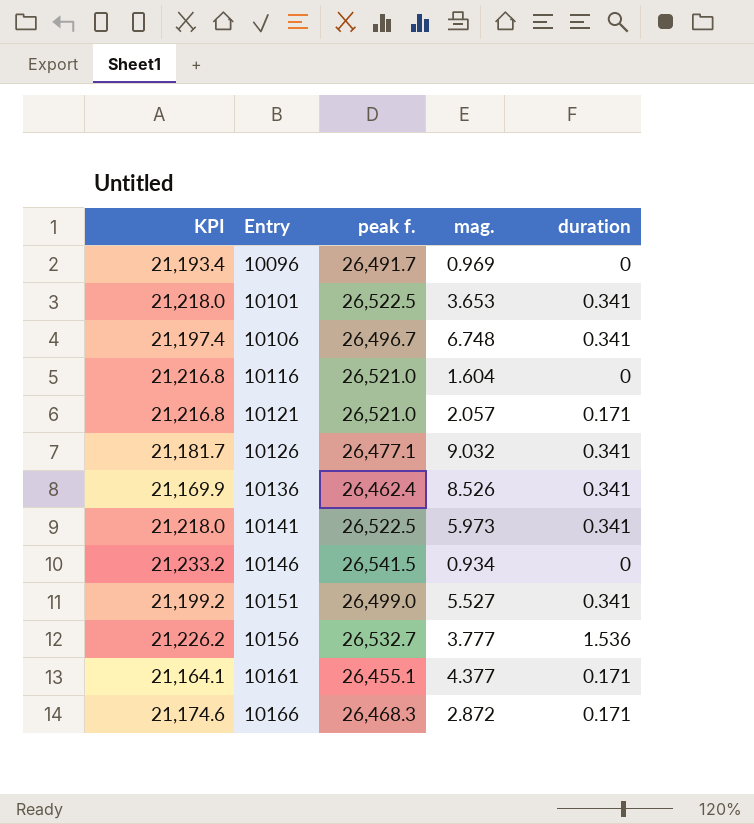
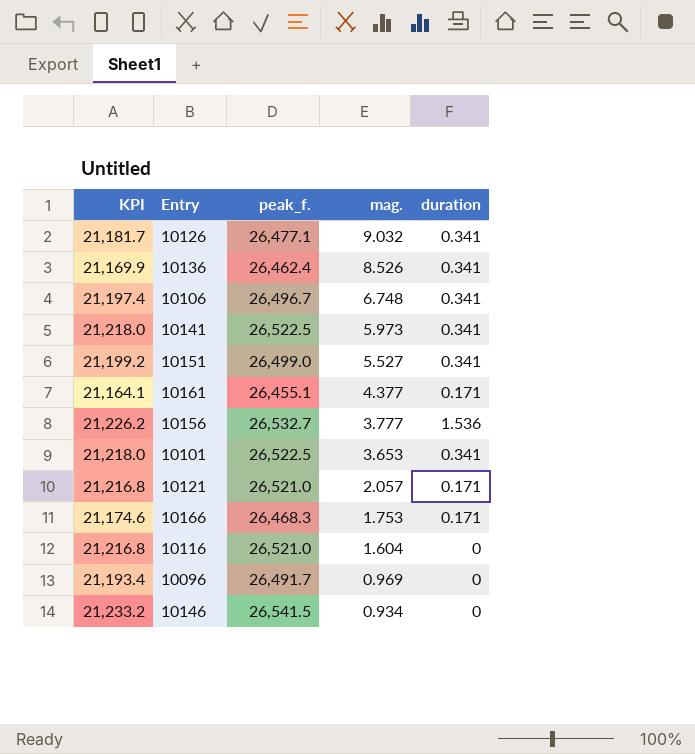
row order: Entry ascending -> mag. descending
column name: peak f. -> peak_f.
10166 | mag.: 2.872 -> 1.753

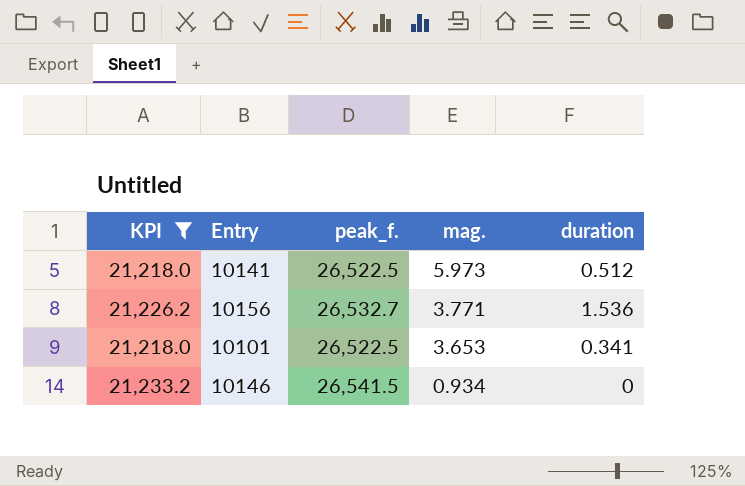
filter: none -> KPI >= 21,218.0
10141 | duration: 0.341 -> 0.512
10156 | mag.: 3.777 -> 3.771

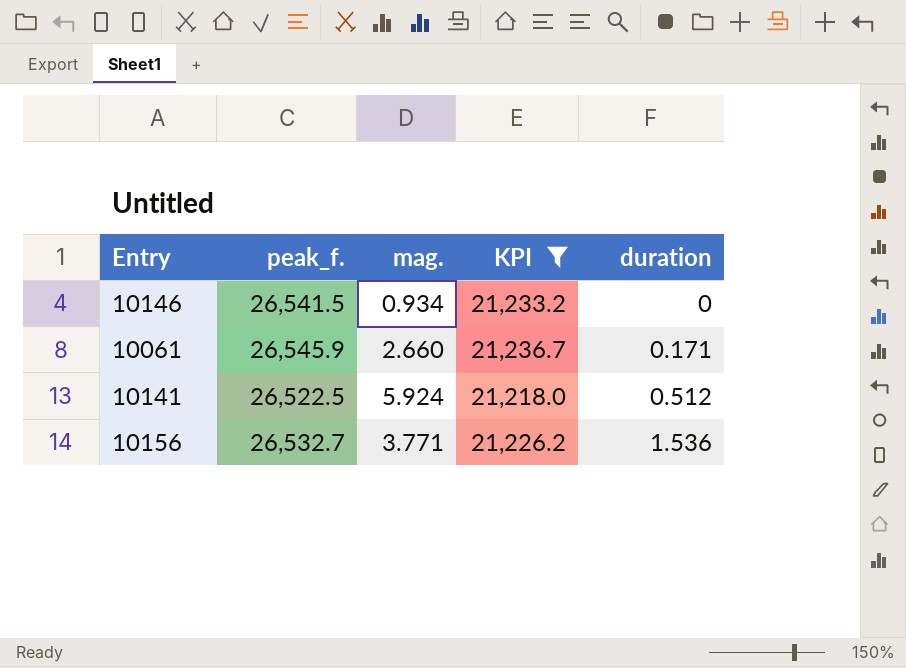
row order: mag. descending -> duration ascending
column KPI | position: 1 -> 4
row 10101: 21,218.0 | 26,522.5 | 3.653 | 0.341 -> none
row 10061: none -> 26,545.9 | 2.660 | 21,236.7 | 0.171
10141 | mag.: 5.973 -> 5.924

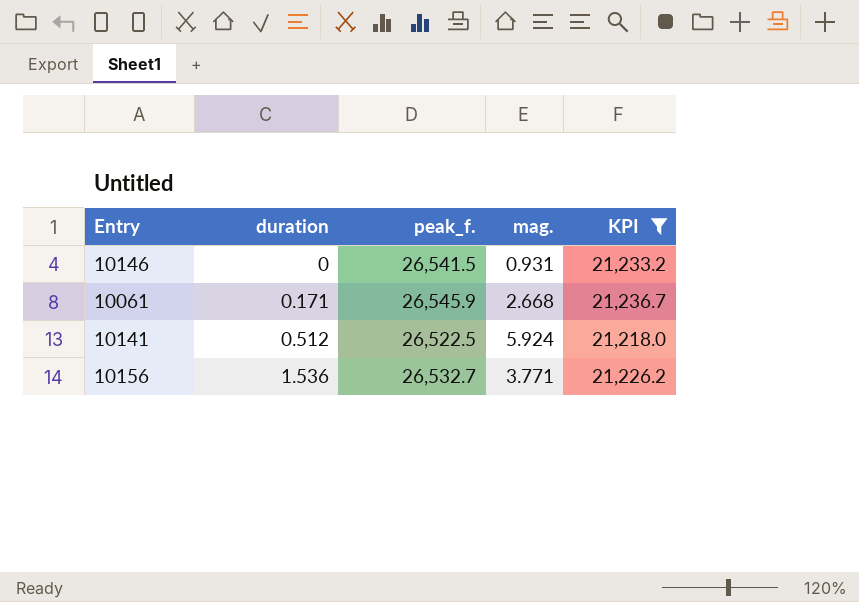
column duration | position: 5 -> 2
10146 | mag.: 0.934 -> 0.931
10061 | mag.: 2.660 -> 2.668

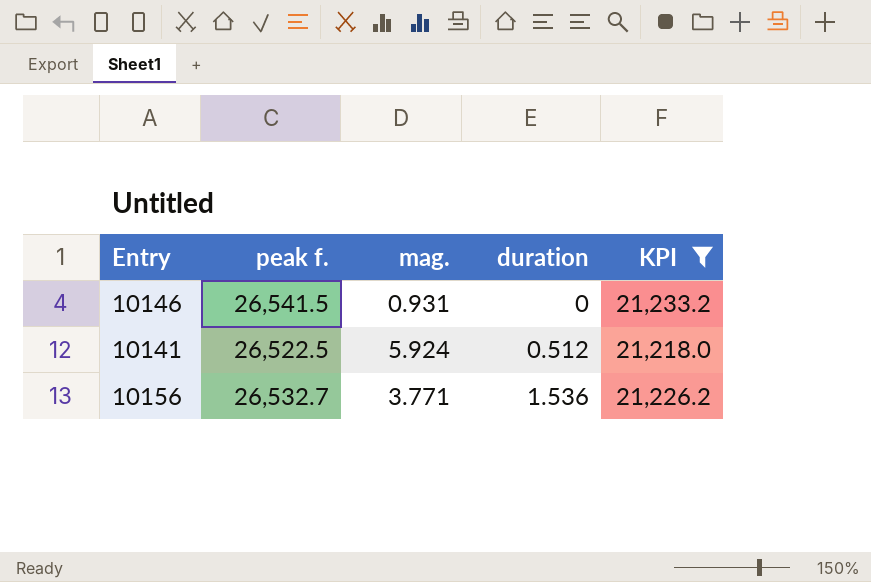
column name: peak_f. -> peak f.
column duration | position: 2 -> 4
row 10061: 0.171 | 26,545.9 | 2.668 | 21,236.7 -> none

